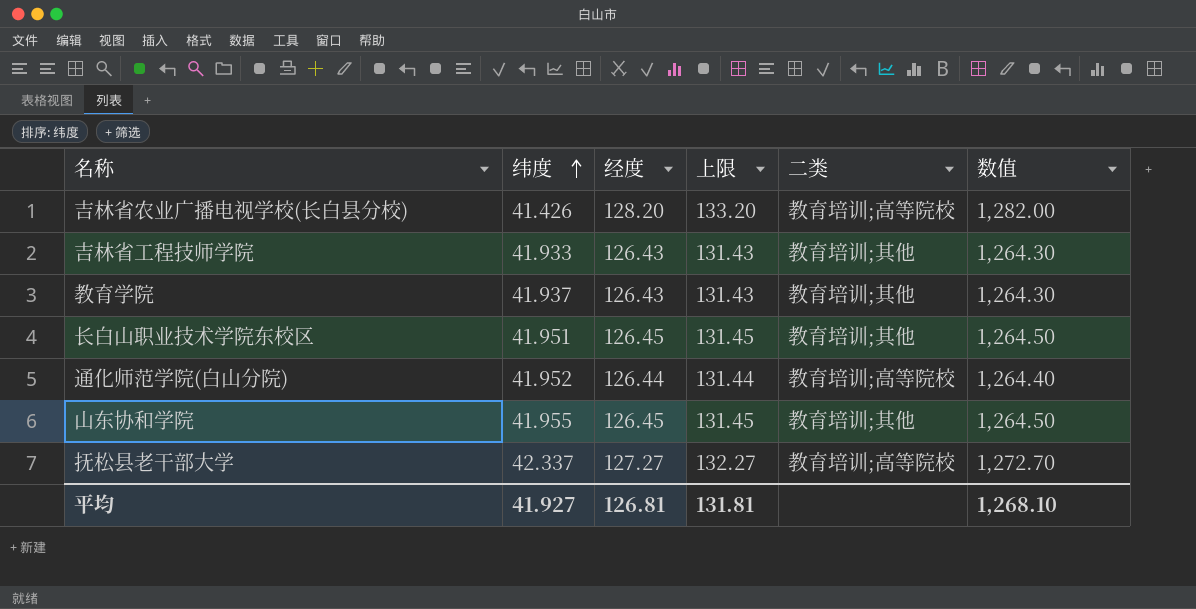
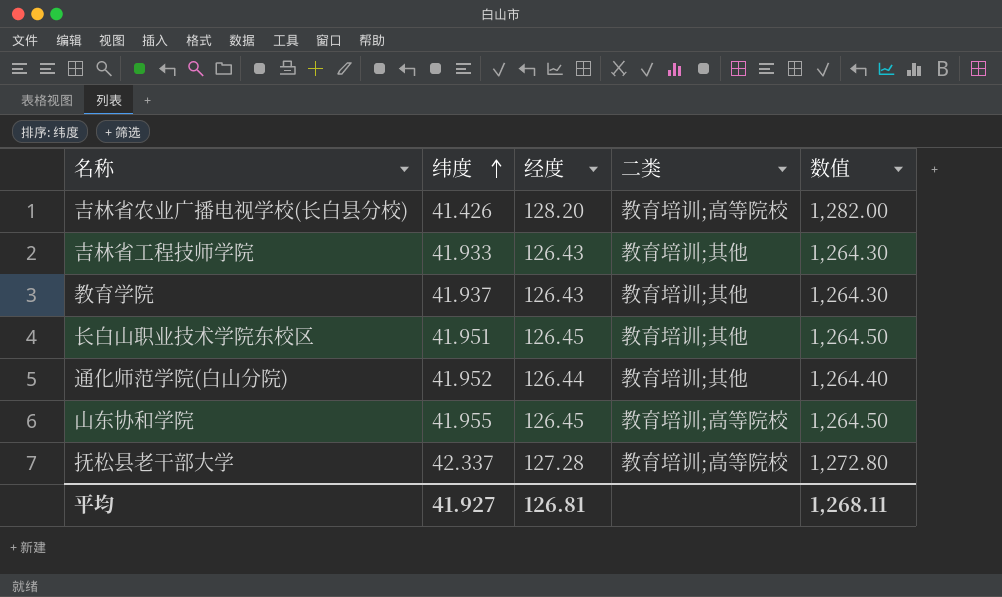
column 上限 | formula: [经度] + 5 -> none
通化师范学院(白山分院) | 二类: 教育培训;高等院校 -> 教育培训;其他
山东协和学院 | 二类: 教育培训;其他 -> 教育培训;高等院校
抚松县老干部大学 | 经度: 127.27 -> 127.28
抚松县老干部大学 | 数值: 1,272.70 -> 1,272.80
平均 | 数值: 1,268.10 -> 1,268.11

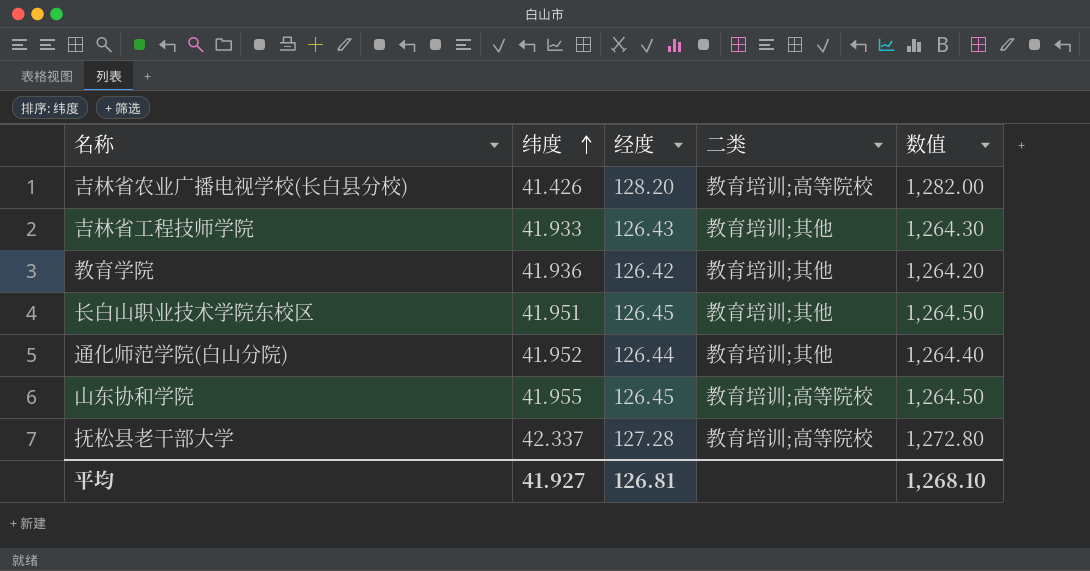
教育学院 | 纬度: 41.937 -> 41.936
教育学院 | 经度: 126.43 -> 126.42
教育学院 | 数值: 1,264.30 -> 1,264.20
平均 | 数值: 1,268.11 -> 1,268.10

